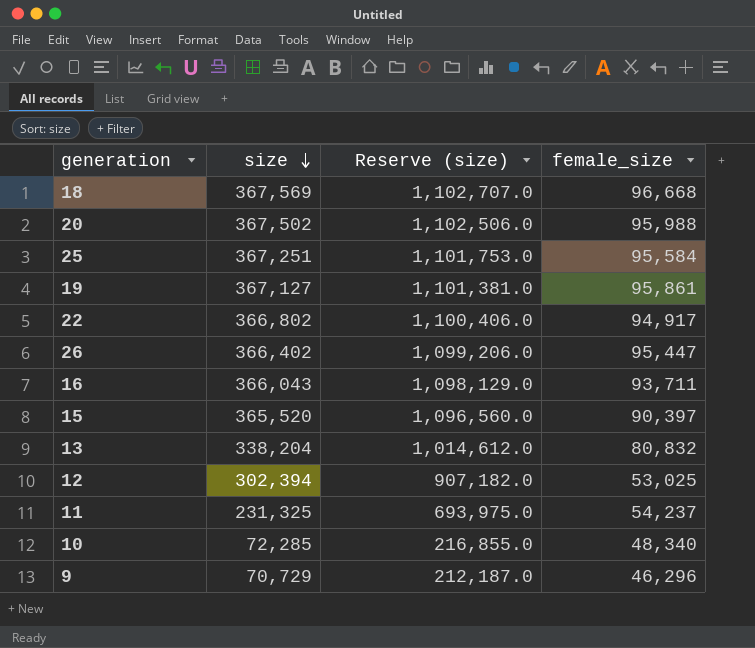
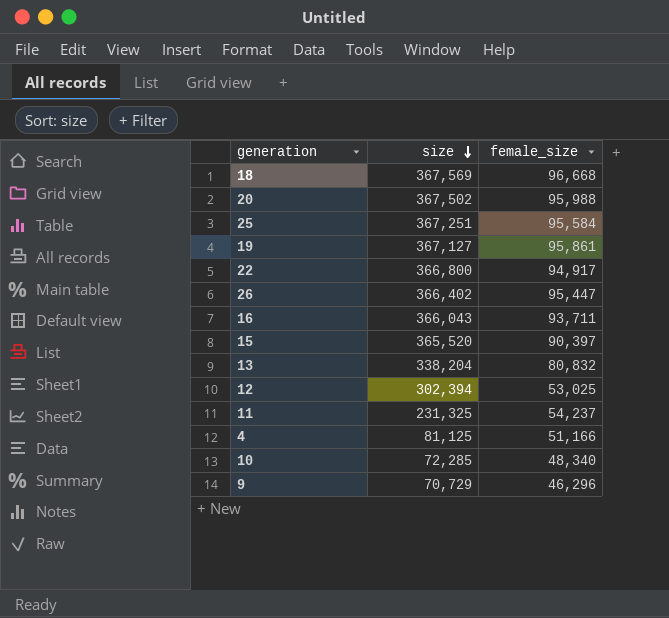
column Reserve (size) | formula: [size] * 3 -> none
22 | size: 366,802 -> 366,800
row 4: none -> 81,125 | 51,166

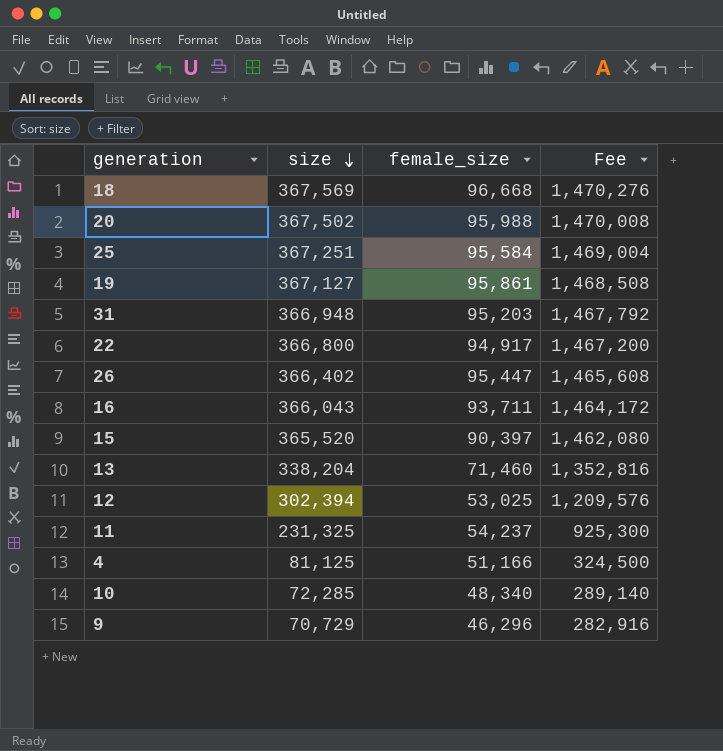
column Fee | formula: none -> [size] * 4
row 31: none -> 366,948 | 95,203 | 1,467,792
13 | female_size: 80,832 -> 71,460

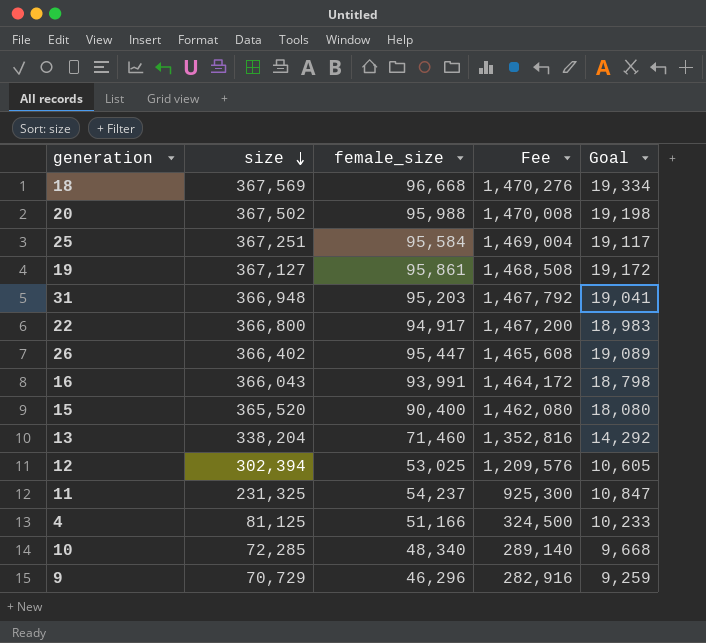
column Goal | formula: none -> [female_size] * 0.2
16 | female_size: 93,711 -> 93,991
15 | female_size: 90,397 -> 90,400

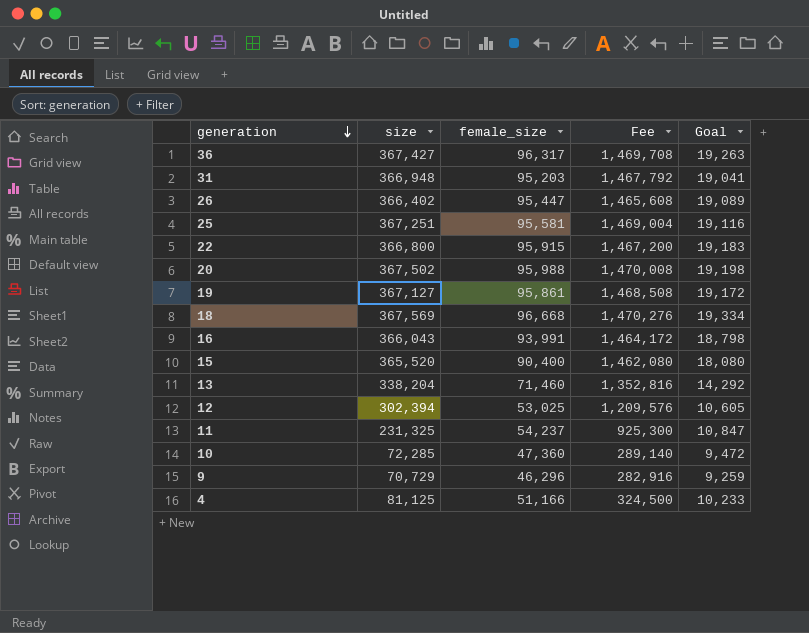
row order: size descending -> generation descending
row 36: none -> 367,427 | 96,317 | 1,469,708 | 19,263
25 | female_size: 95,584 -> 95,581
25 | Goal: 19,117 -> 19,116
22 | female_size: 94,917 -> 95,915
22 | Goal: 18,983 -> 19,183
10 | female_size: 48,340 -> 47,360
10 | Goal: 9,668 -> 9,472

